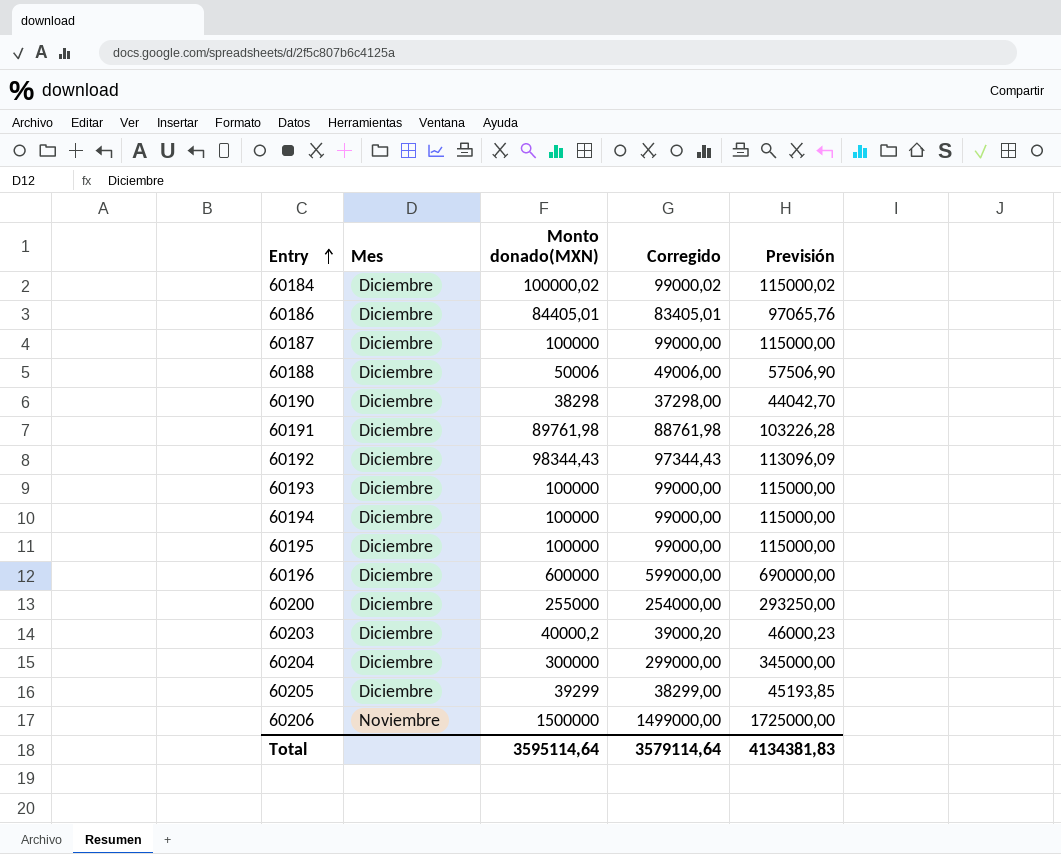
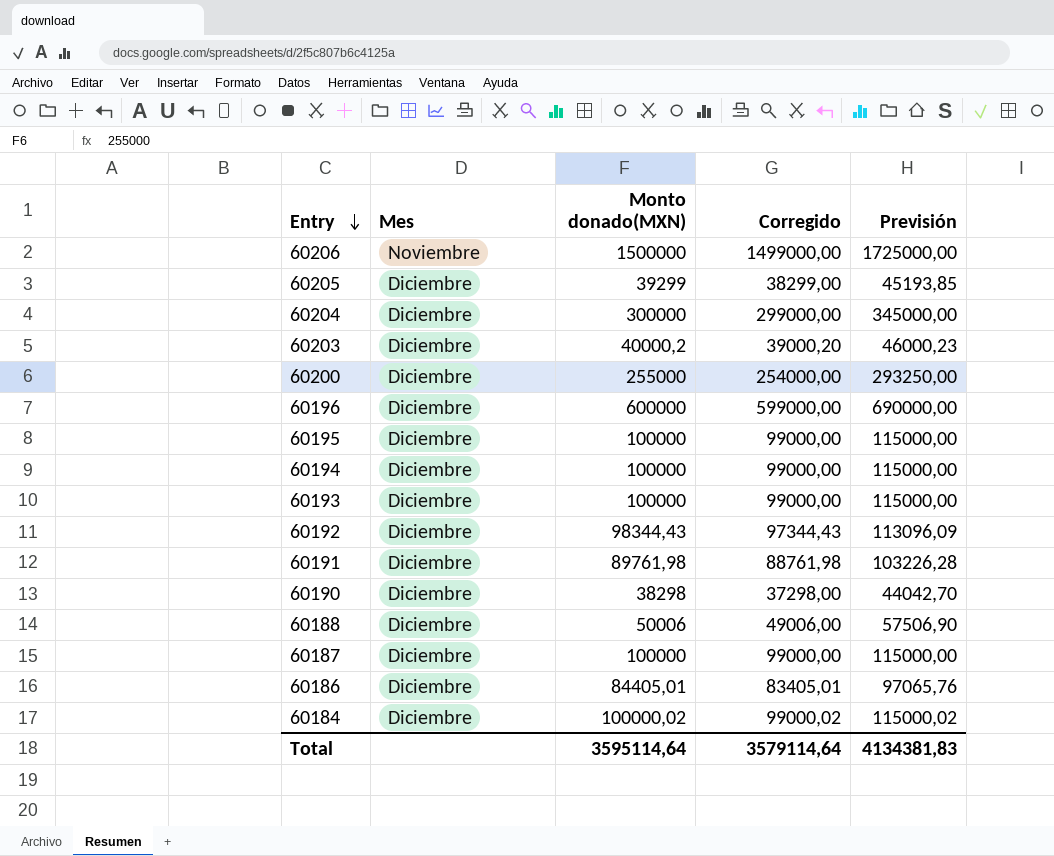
row order: Entry ascending -> Entry descending

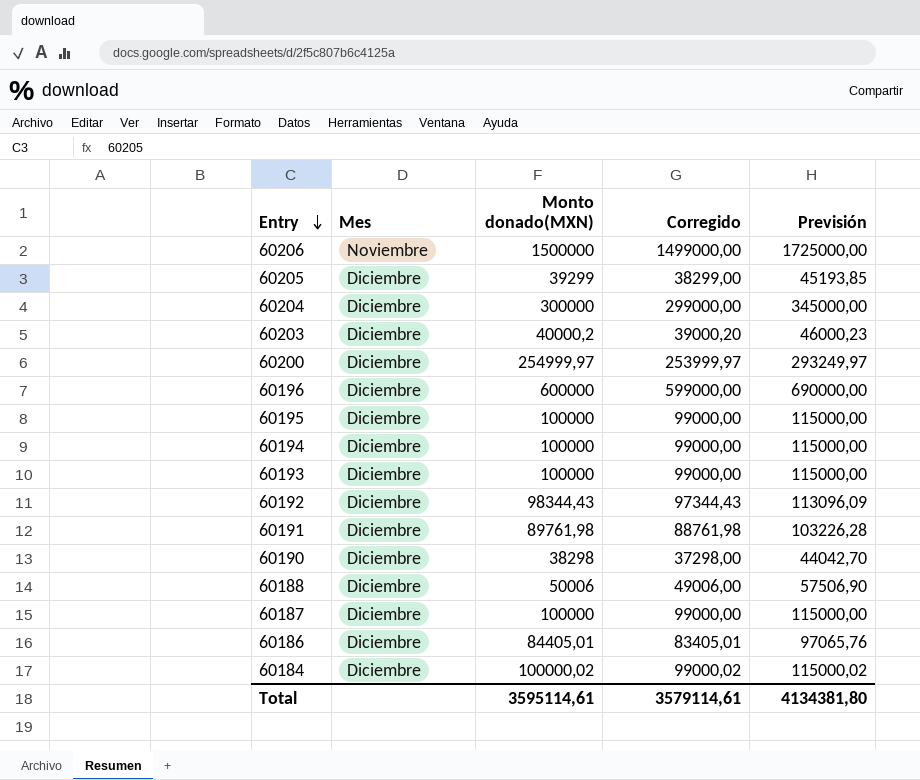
60200 | Monto donado(MXN): 255000 -> 254999,97
60200 | Corregido: 254000,00 -> 253999,97
60200 | Previsión: 293250,00 -> 293249,97
Total | Monto donado(MXN): 3595114,64 -> 3595114,61
Total | Corregido: 3579114,64 -> 3579114,61
Total | Previsión: 4134381,83 -> 4134381,80

